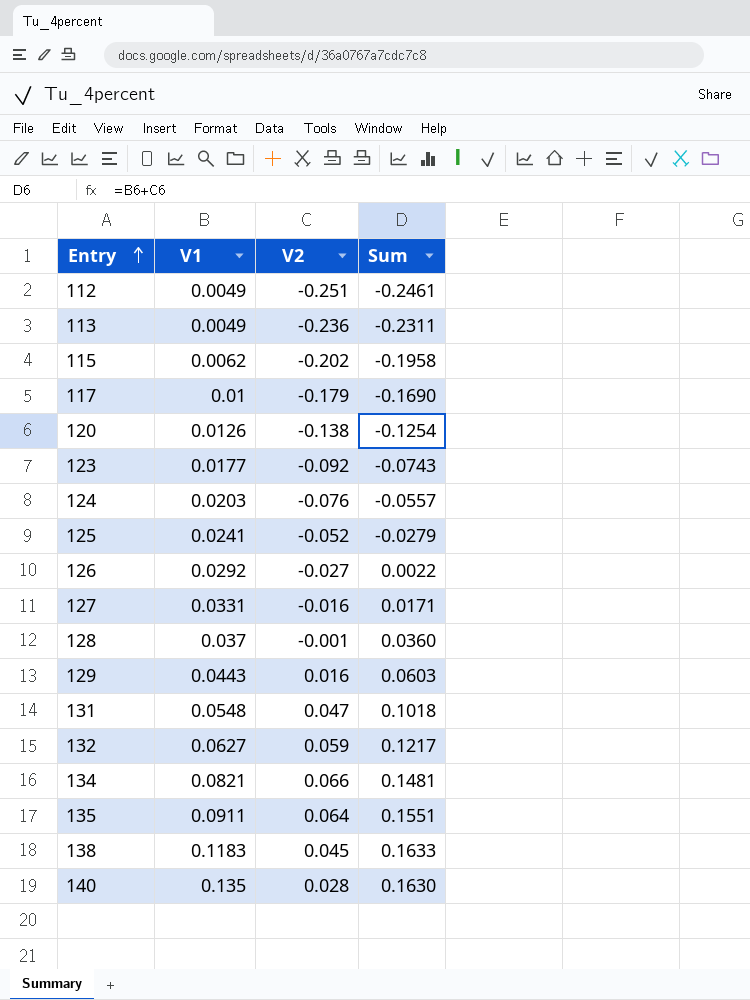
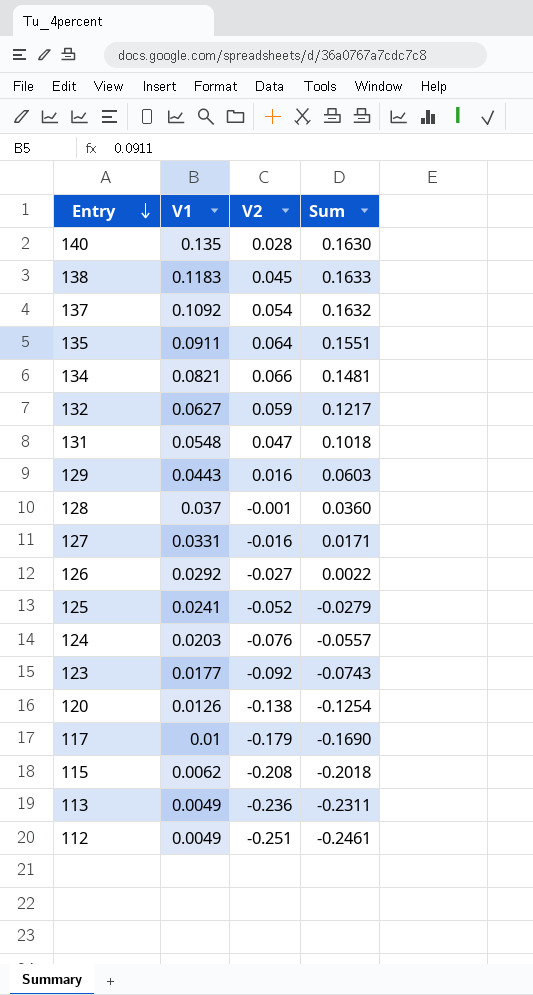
row order: Entry ascending -> Entry descending
row 137: none -> 0.1092 | 0.054 | 0.1632
115 | V2: -0.202 -> -0.208
115 | Sum: -0.1958 -> -0.2018

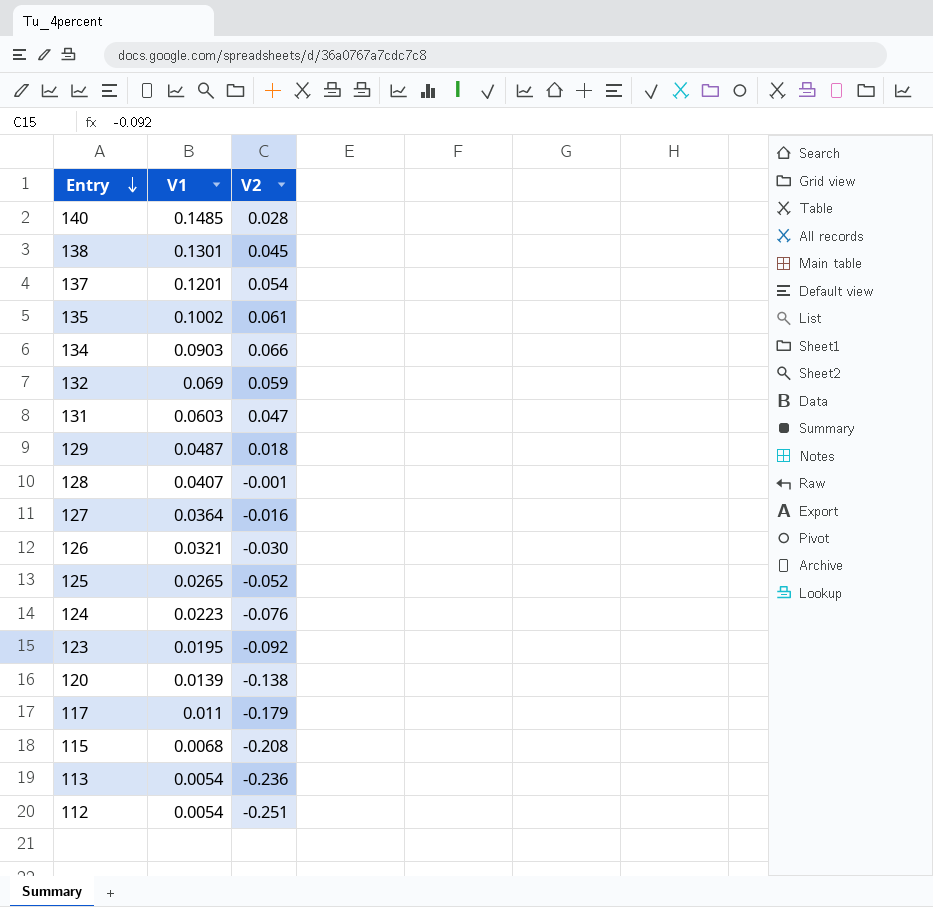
column Sum | formula: [V1] + [V2] -> none
140 | V1: 0.135 -> 0.1485
138 | V1: 0.1183 -> 0.1301
137 | V1: 0.1092 -> 0.1201
135 | V1: 0.0911 -> 0.1002
135 | V2: 0.064 -> 0.061
134 | V1: 0.0821 -> 0.0903
132 | V1: 0.0627 -> 0.069
131 | V1: 0.0548 -> 0.0603
129 | V1: 0.0443 -> 0.0487
129 | V2: 0.016 -> 0.018
128 | V1: 0.037 -> 0.0407
127 | V1: 0.0331 -> 0.0364
126 | V1: 0.0292 -> 0.0321
126 | V2: -0.027 -> -0.030
125 | V1: 0.0241 -> 0.0265
124 | V1: 0.0203 -> 0.0223
123 | V1: 0.0177 -> 0.0195
120 | V1: 0.0126 -> 0.0139
117 | V1: 0.01 -> 0.011
115 | V1: 0.0062 -> 0.0068
113 | V1: 0.0049 -> 0.0054
112 | V1: 0.0049 -> 0.0054

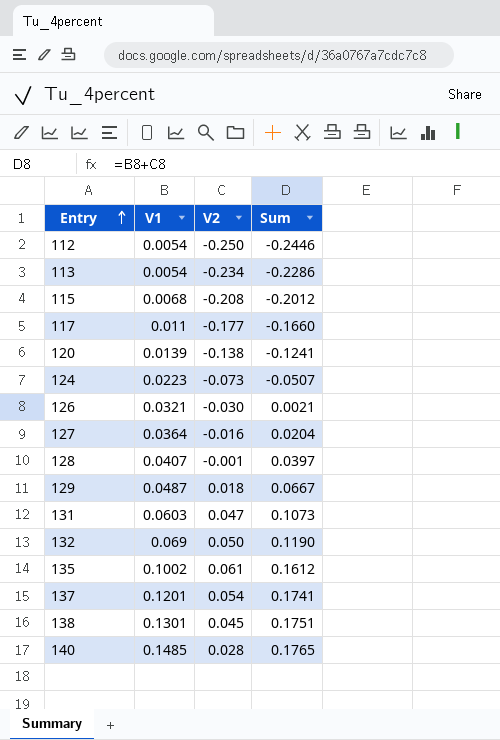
row order: Entry descending -> Entry ascending
column Sum | formula: none -> [V1] + [V2]
row 134: 0.0903 | 0.066 -> none
row 125: 0.0265 | -0.052 -> none
row 123: 0.0195 | -0.092 -> none
112 | V2: -0.251 -> -0.250
113 | V2: -0.236 -> -0.234
117 | V2: -0.179 -> -0.177
124 | V2: -0.076 -> -0.073
132 | V2: 0.059 -> 0.050

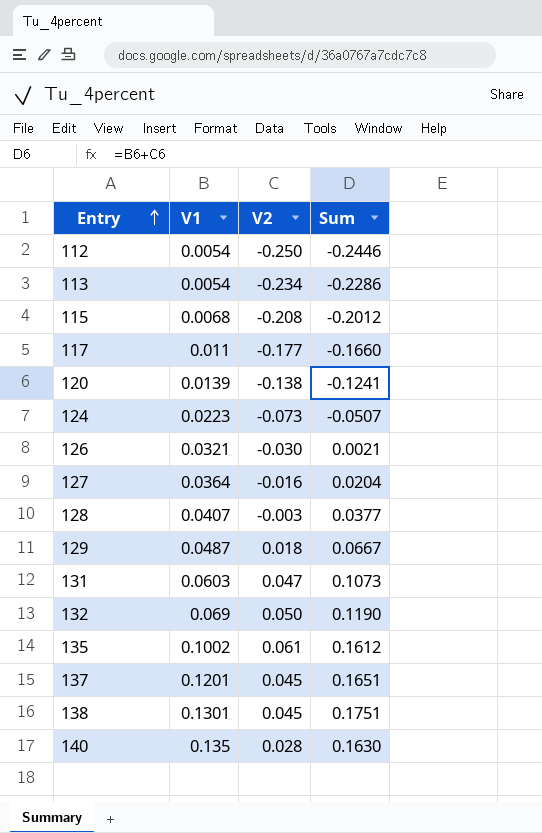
128 | V2: -0.001 -> -0.003
128 | Sum: 0.0397 -> 0.0377
137 | V2: 0.054 -> 0.045
137 | Sum: 0.1741 -> 0.1651
140 | V1: 0.1485 -> 0.135
140 | Sum: 0.1765 -> 0.1630

